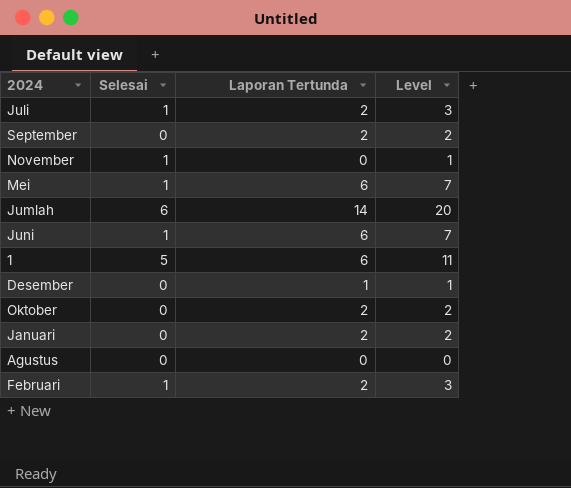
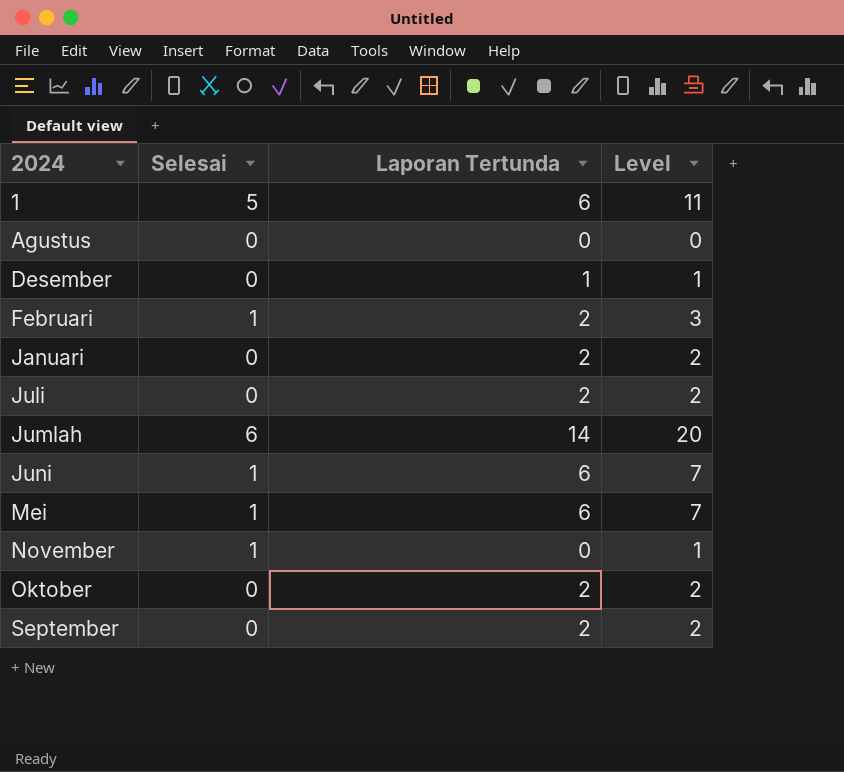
row order: none -> 2024 ascending
Juli | Selesai: 1 -> 0
Juli | Level: 3 -> 2

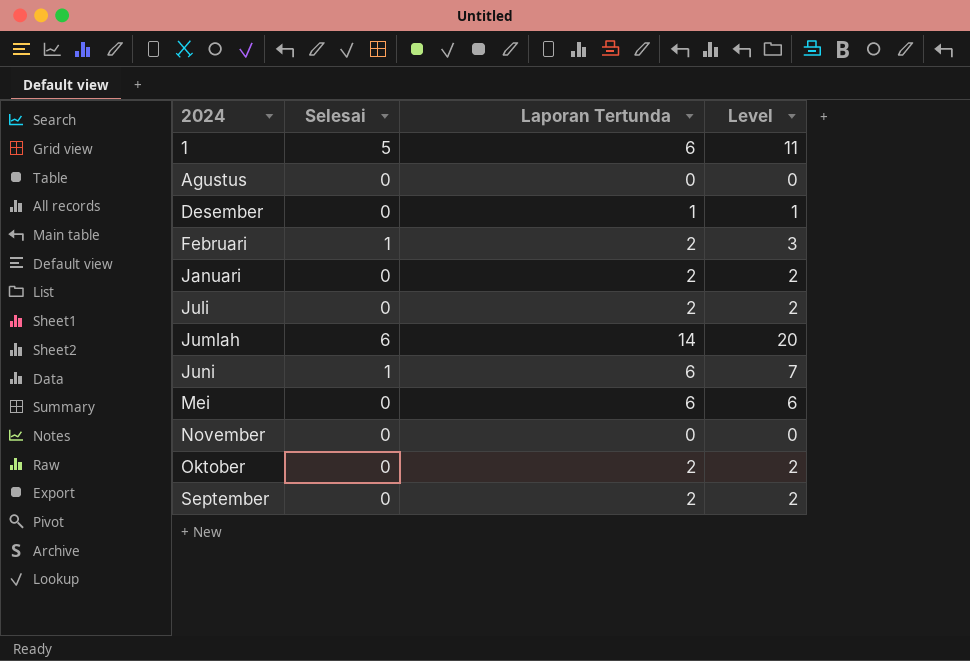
Mei | Selesai: 1 -> 0
Mei | Level: 7 -> 6
November | Selesai: 1 -> 0
November | Level: 1 -> 0

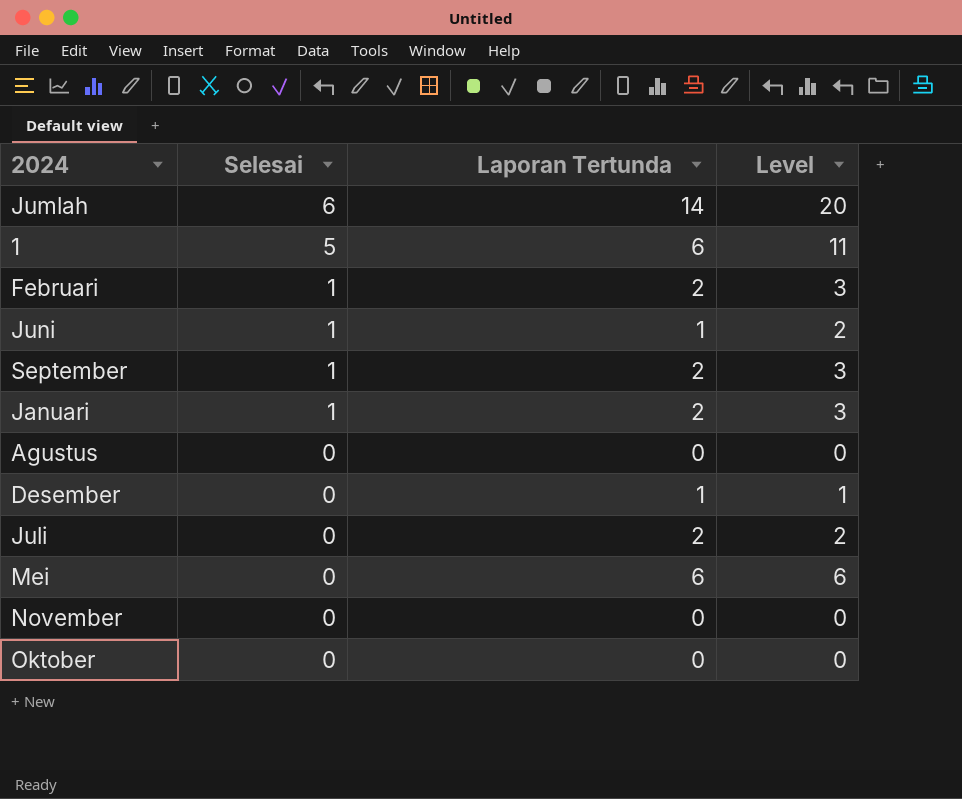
row order: 2024 ascending -> Selesai descending
Juni | Laporan Tertunda: 6 -> 1
Juni | Level: 7 -> 2
September | Selesai: 0 -> 1
September | Level: 2 -> 3
Januari | Selesai: 0 -> 1
Januari | Level: 2 -> 3
Oktober | Laporan Tertunda: 2 -> 0
Oktober | Level: 2 -> 0

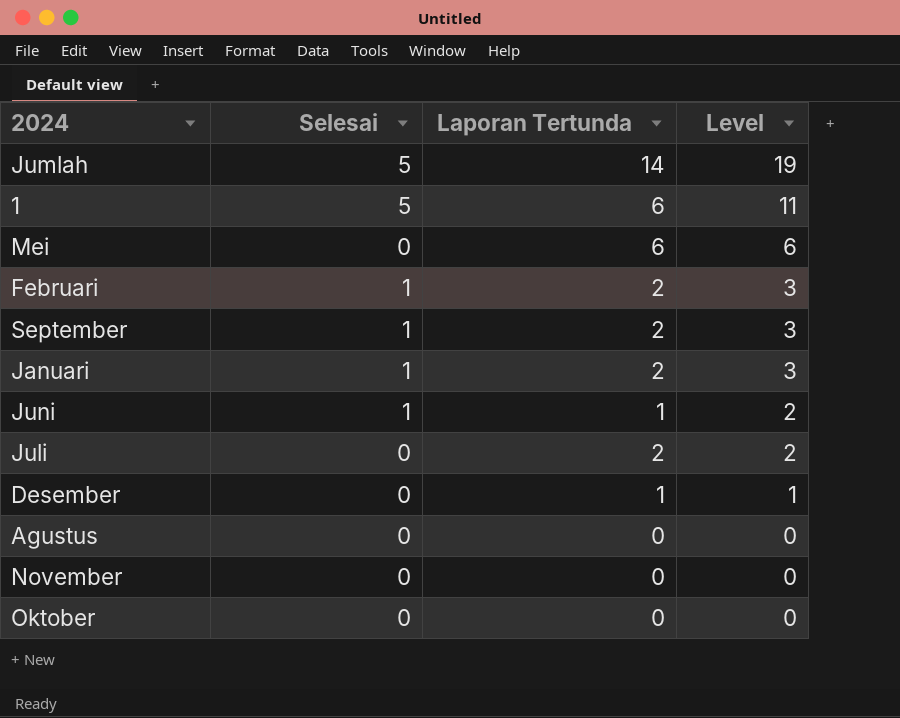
row order: Selesai descending -> Level descending
Jumlah | Selesai: 6 -> 5
Jumlah | Level: 20 -> 19

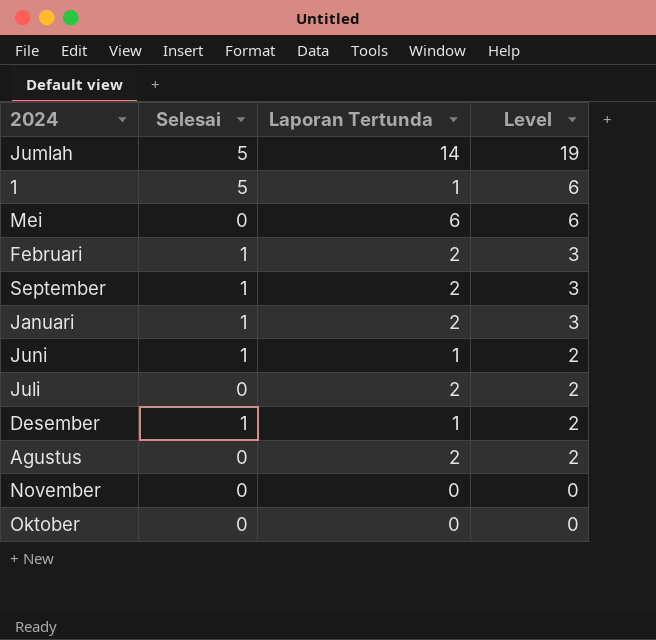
1 | Laporan Tertunda: 6 -> 1
1 | Level: 11 -> 6
Desember | Selesai: 0 -> 1
Desember | Level: 1 -> 2
Agustus | Laporan Tertunda: 0 -> 2
Agustus | Level: 0 -> 2

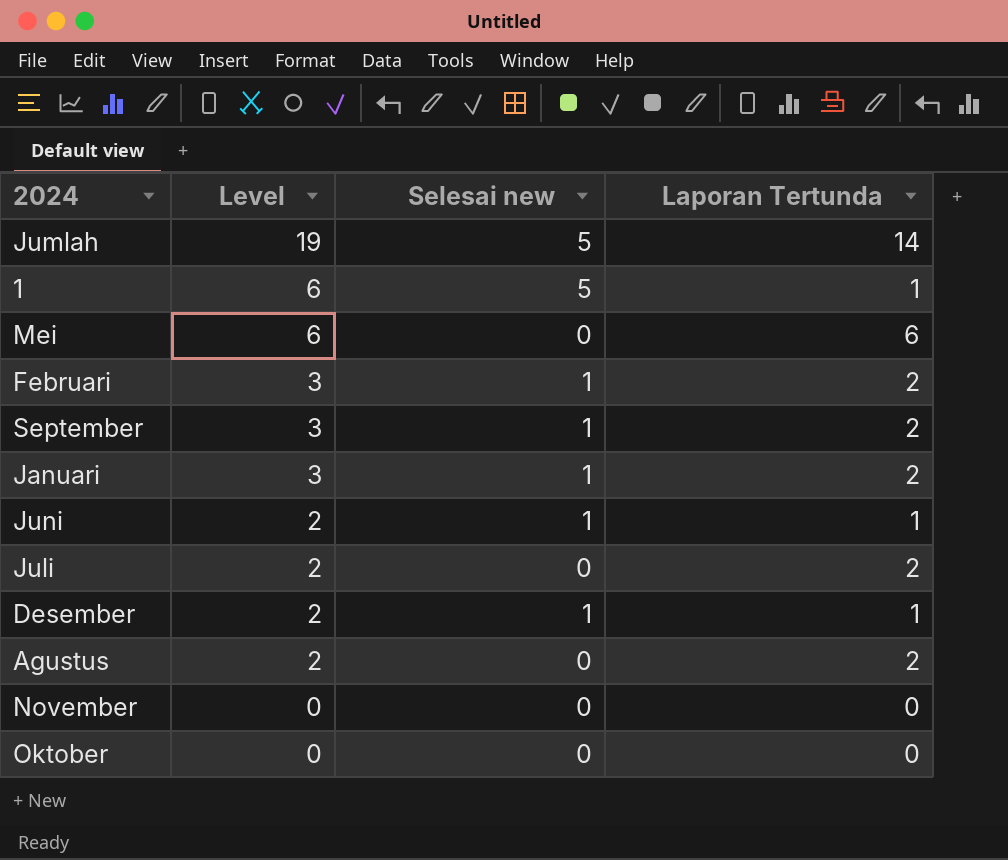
column Level | position: 4 -> 2
column name: Selesai -> Selesai new

